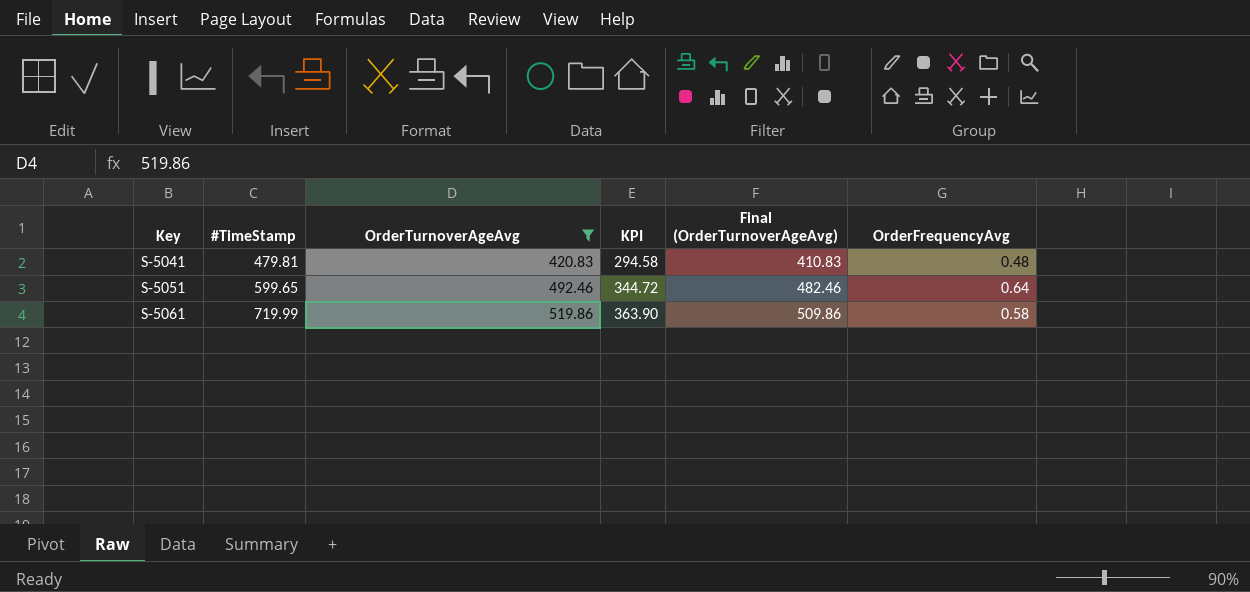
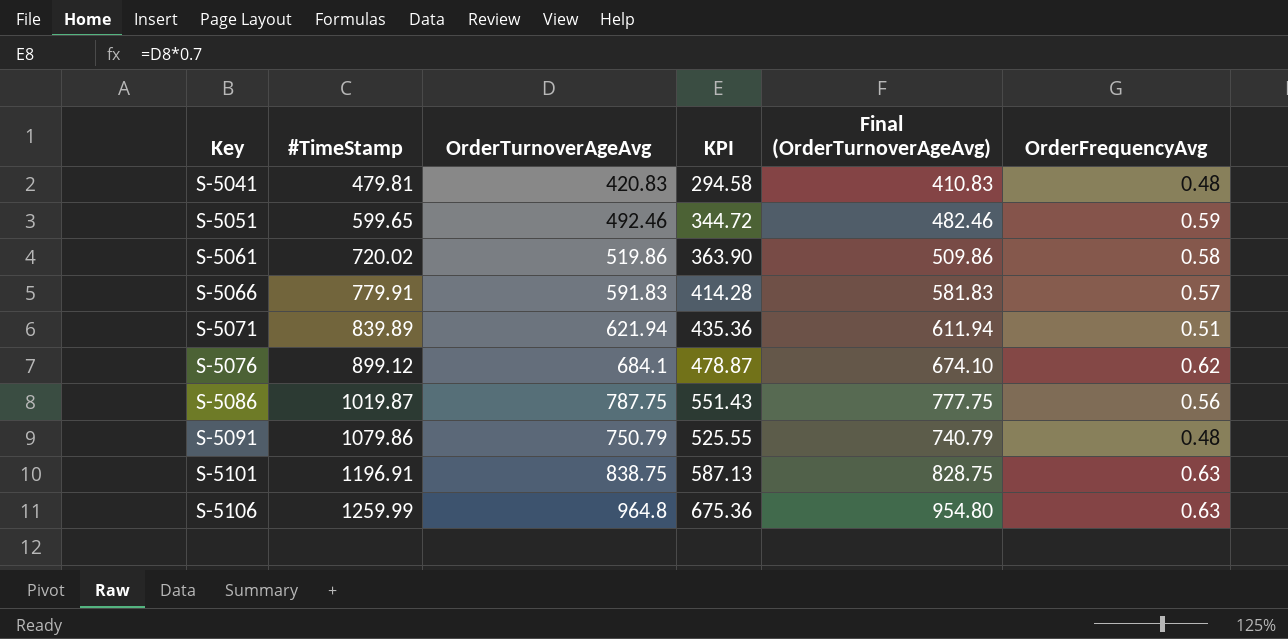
filter: OrderTurnoverAgeAvg <= 519.86 -> none
S-5051 | OrderFrequencyAvg: 0.64 -> 0.59
S-5061 | #TimeStamp: 719.99 -> 720.02

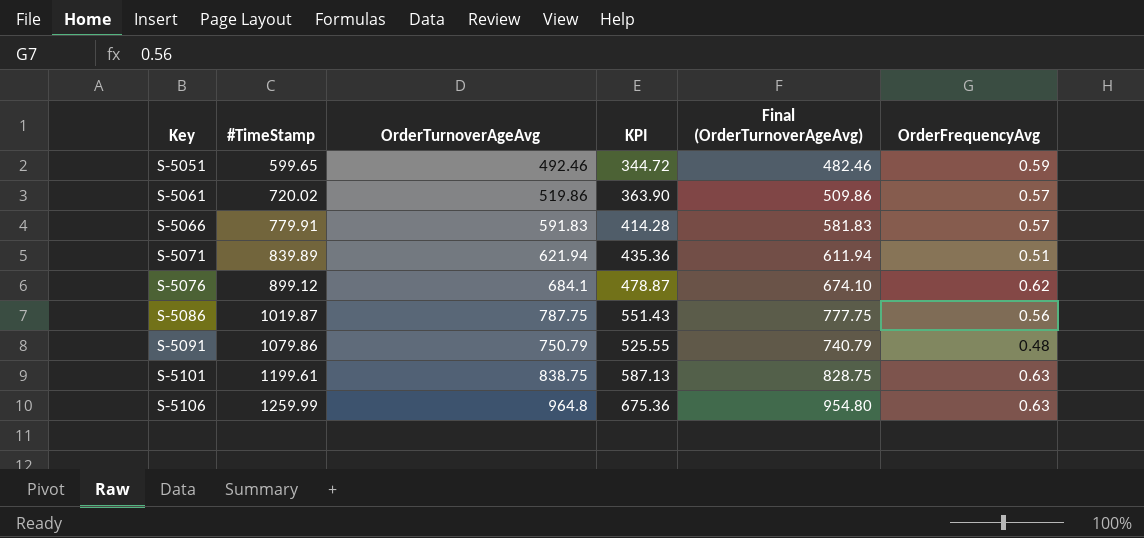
row S-5041: 479.81 | 420.83 | 294.58 | 410.83 | 0.48 -> none
S-5061 | OrderFrequencyAvg: 0.58 -> 0.57
S-5101 | #TimeStamp: 1196.91 -> 1199.61

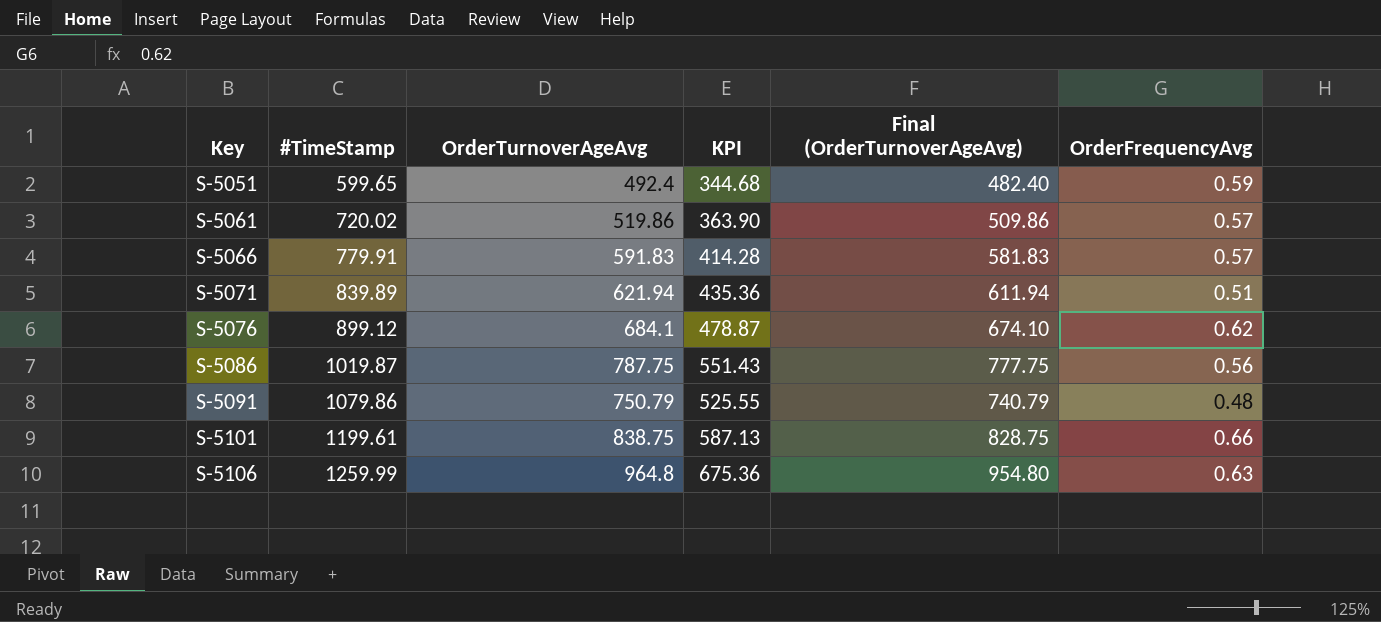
S-5051 | OrderTurnoverAgeAvg: 492.46 -> 492.4
S-5051 | KPI: 344.72 -> 344.68
S-5051 | Final (OrderTurnoverAgeAvg): 482.46 -> 482.40
S-5101 | OrderFrequencyAvg: 0.63 -> 0.66

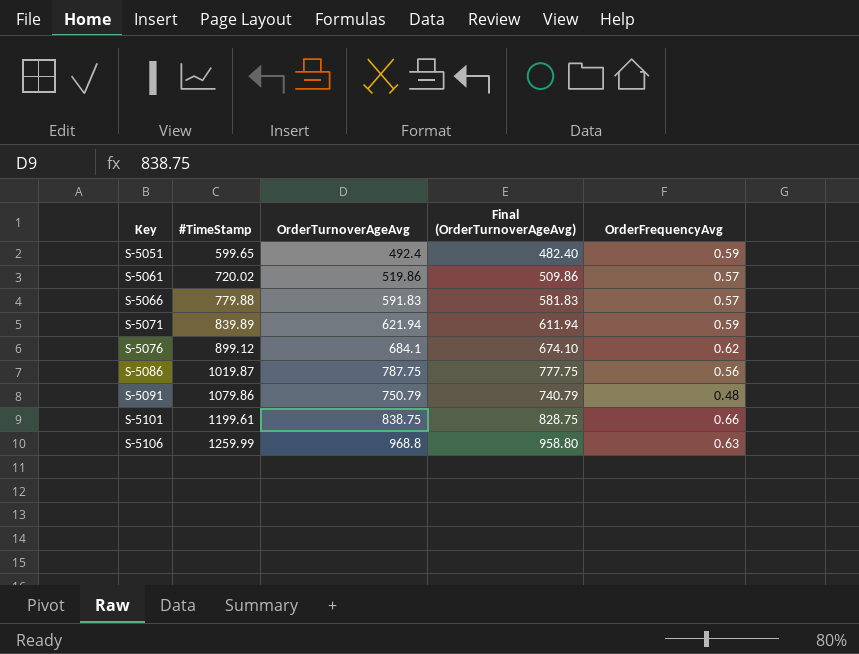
column KPI | formula: [OrderTurnoverAgeAvg] * 0.7 -> none
S-5066 | #TimeStamp: 779.91 -> 779.88
S-5071 | OrderFrequencyAvg: 0.51 -> 0.59
S-5106 | OrderTurnoverAgeAvg: 964.8 -> 968.8
S-5106 | Final (OrderTurnoverAgeAvg): 954.80 -> 958.80

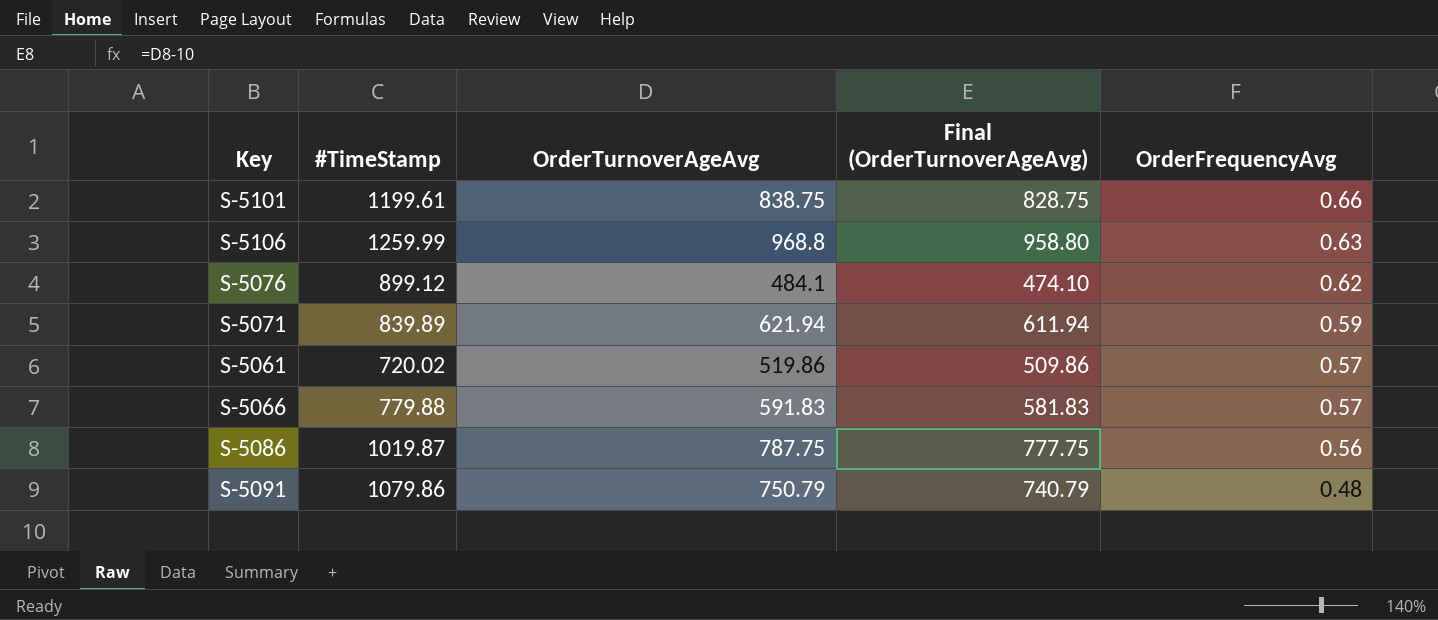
row order: Key ascending -> OrderFrequencyAvg descending
row S-5051: 599.65 | 492.4 | 482.40 | 0.59 -> none
S-5076 | OrderTurnoverAgeAvg: 684.1 -> 484.1
S-5076 | Final (OrderTurnoverAgeAvg): 674.10 -> 474.10

